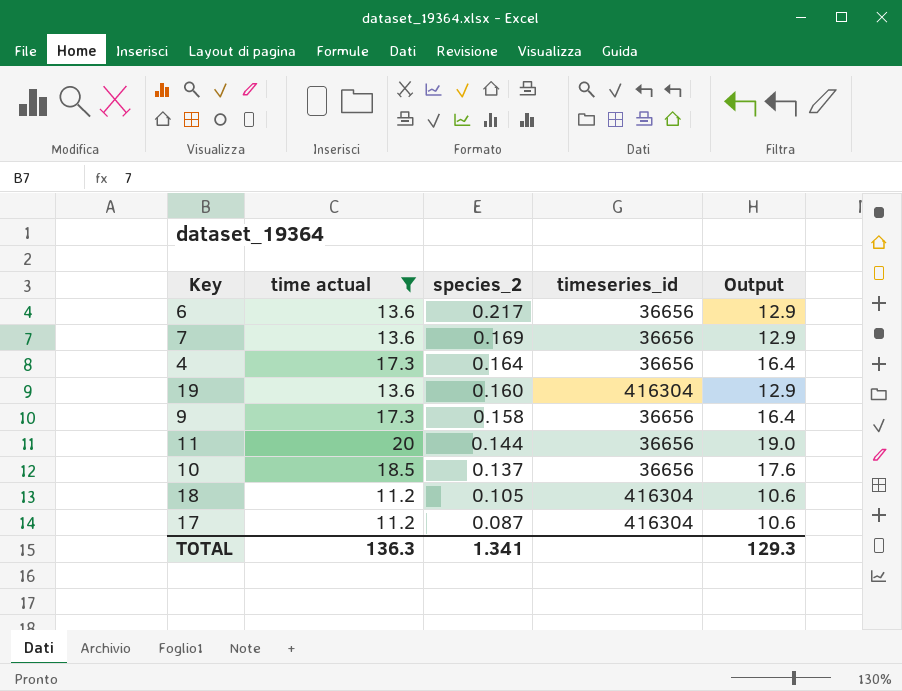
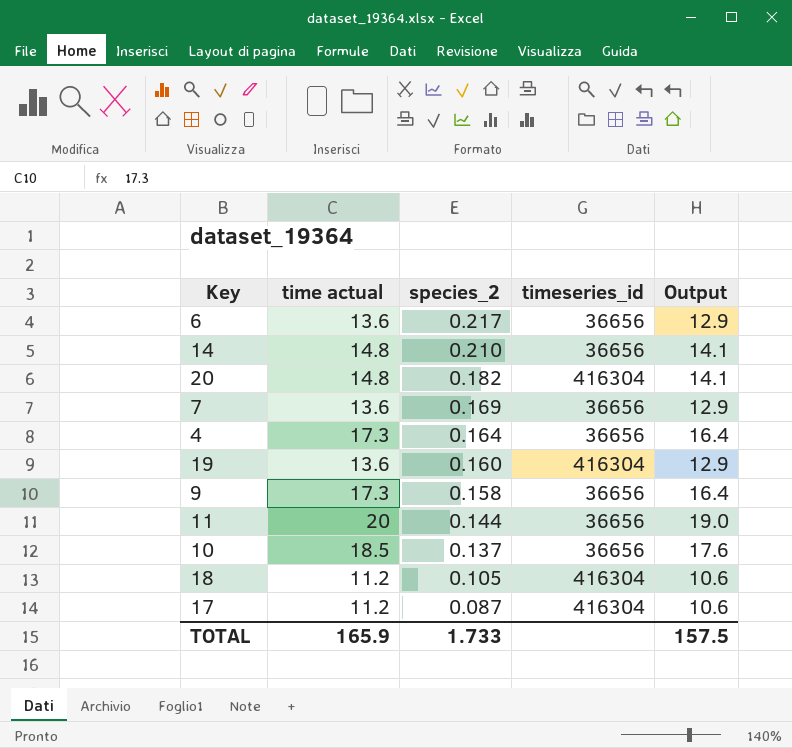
filter: time actual != 14.8 -> none
TOTAL | time actual: 136.3 -> 165.9
TOTAL | species_2: 1.341 -> 1.733
TOTAL | Output: 129.3 -> 157.5

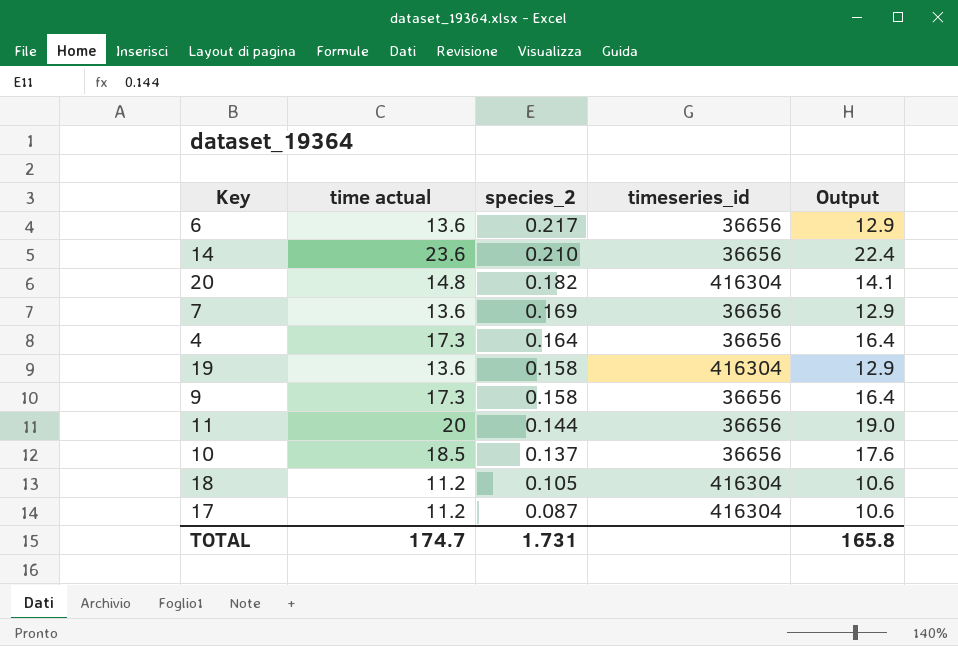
14 | time actual: 14.8 -> 23.6
14 | Output: 14.1 -> 22.4
19 | species_2: 0.160 -> 0.158
TOTAL | time actual: 165.9 -> 174.7
TOTAL | species_2: 1.733 -> 1.731
TOTAL | Output: 157.5 -> 165.8

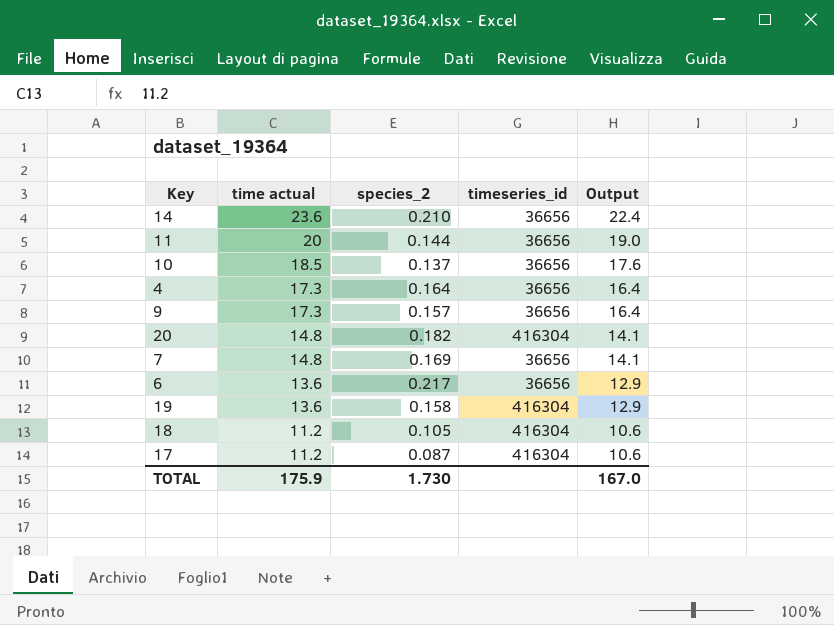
row order: species_2 descending -> time actual descending
9 | species_2: 0.158 -> 0.157
7 | time actual: 13.6 -> 14.8
7 | Output: 12.9 -> 14.1
TOTAL | time actual: 174.7 -> 175.9
TOTAL | species_2: 1.731 -> 1.730
TOTAL | Output: 165.8 -> 167.0

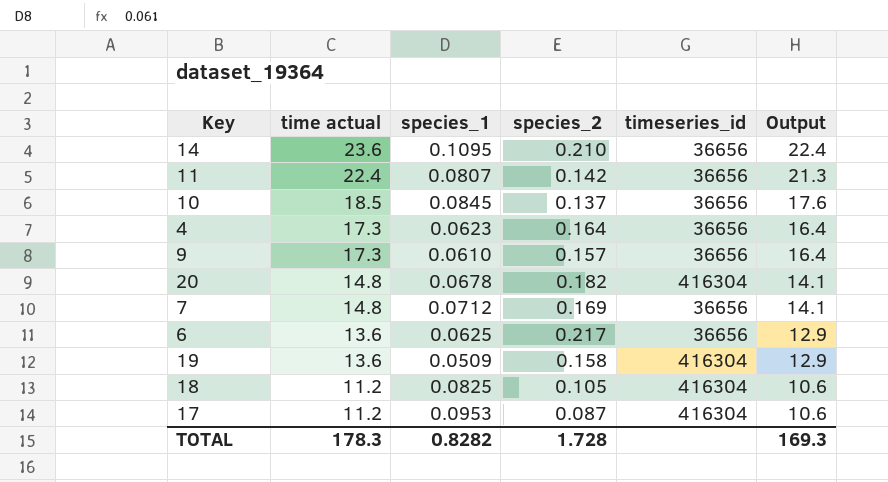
column species_1 | position: none -> 3
11 | time actual: 20 -> 22.4
11 | species_2: 0.144 -> 0.142
11 | Output: 19.0 -> 21.3
TOTAL | time actual: 175.9 -> 178.3
TOTAL | species_2: 1.730 -> 1.728
TOTAL | Output: 167.0 -> 169.3

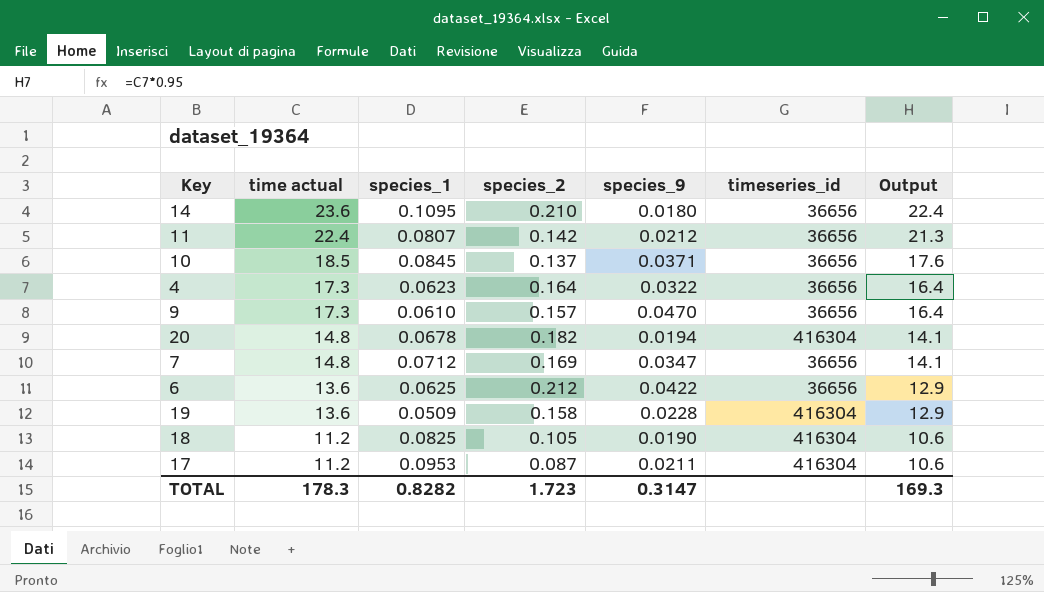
column species_9 | position: none -> 5
6 | species_2: 0.217 -> 0.212
TOTAL | species_2: 1.728 -> 1.723

